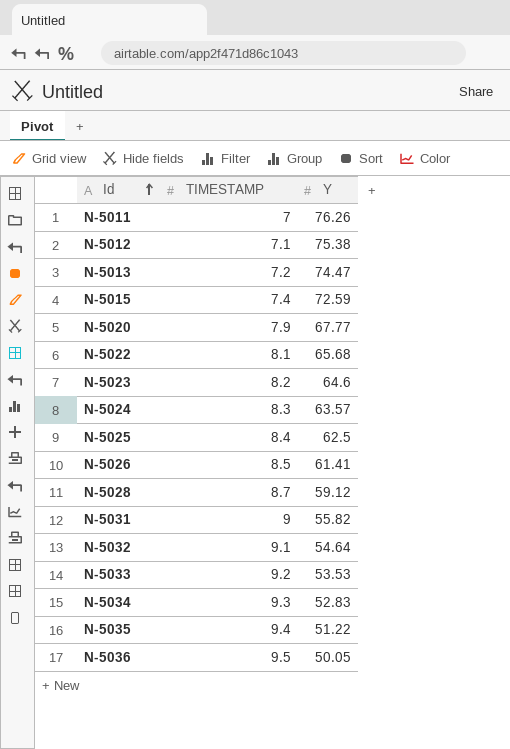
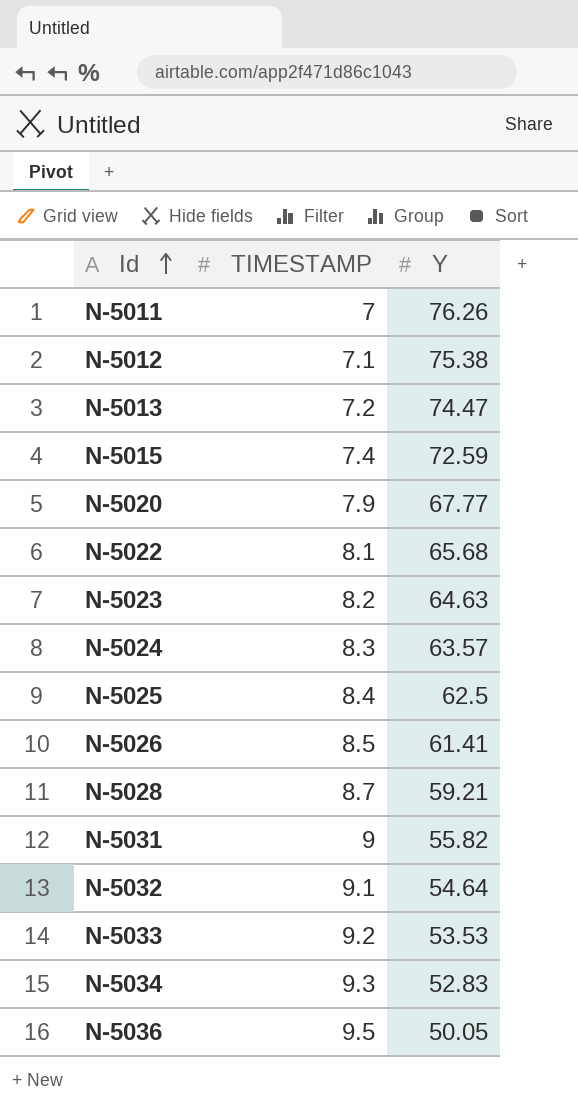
row N-5035: 9.4 | 51.22 -> none
N-5023 | Y: 64.6 -> 64.63
N-5028 | Y: 59.12 -> 59.21

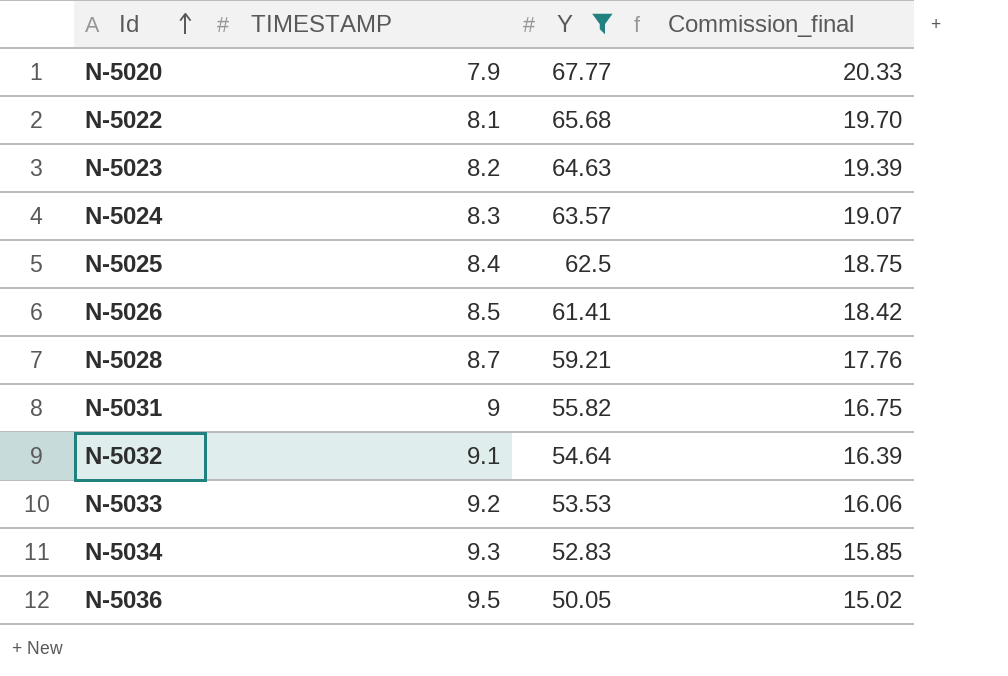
filter: none -> Y <= 67.77
column Commission_final | formula: none -> [Y] * 0.3

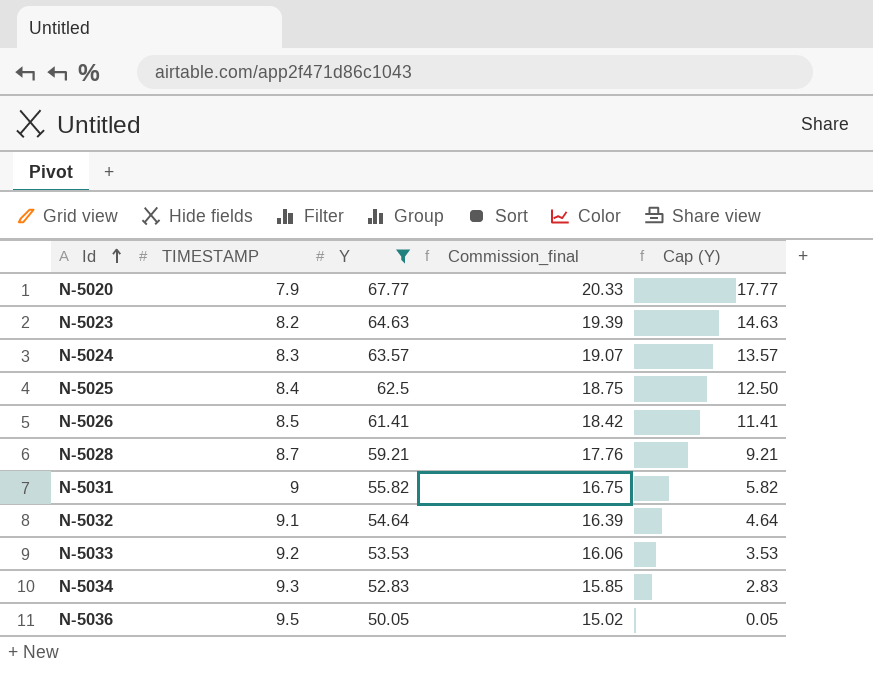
column Cap (Y) | formula: none -> [Y] - 50
row N-5022: 8.1 | 65.68 | 19.70 -> none

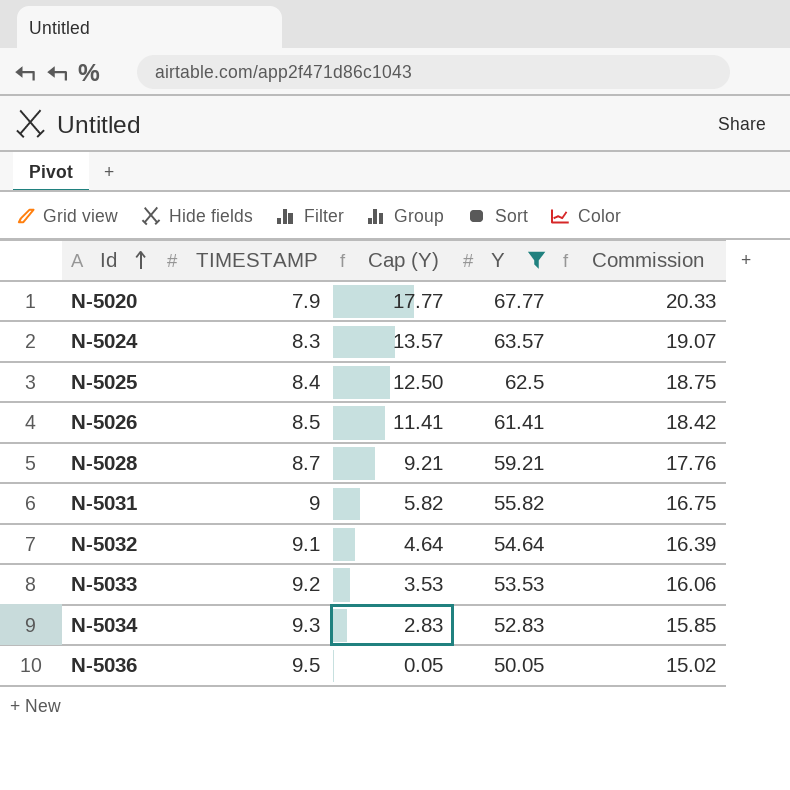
column Cap (Y) | position: 5 -> 3
column name: Commission_final -> Commission
row N-5023: 8.2 | 64.63 | 19.39 | 14.63 -> none

